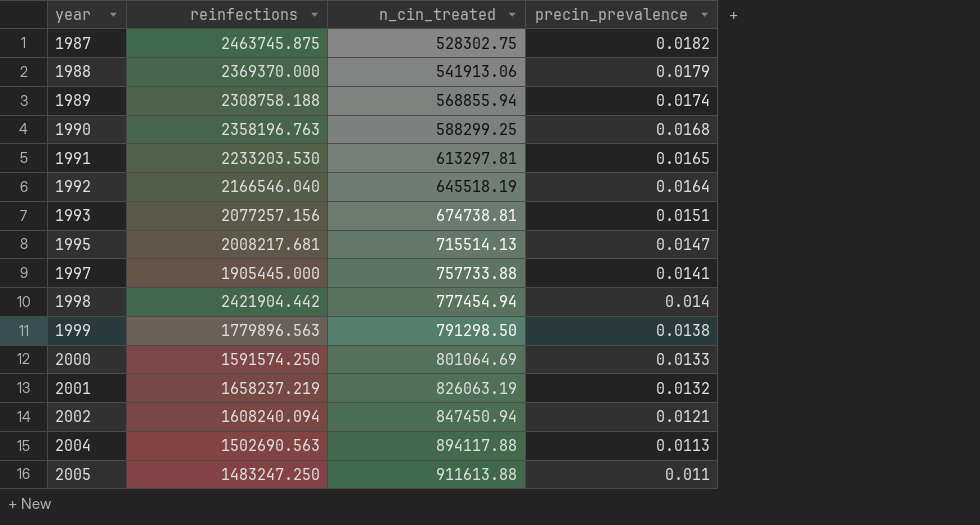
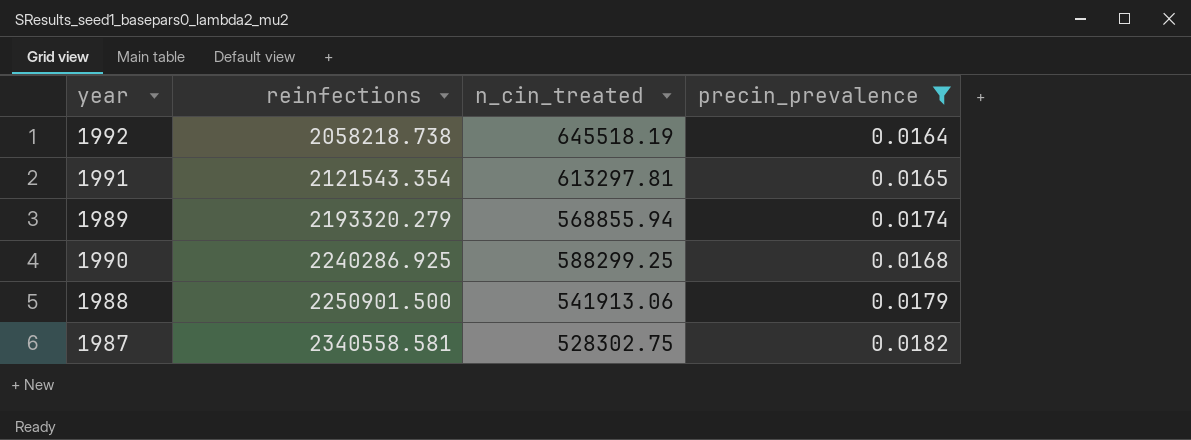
filter: none -> precin_prevalence >= 0.0164
row order: year ascending -> reinfections ascending
1992 | reinfections: 2166546.040 -> 2058218.738
1991 | reinfections: 2233203.530 -> 2121543.354
1989 | reinfections: 2308758.188 -> 2193320.279
1990 | reinfections: 2358196.763 -> 2240286.925
1988 | reinfections: 2369370.000 -> 2250901.500
1987 | reinfections: 2463745.875 -> 2340558.581

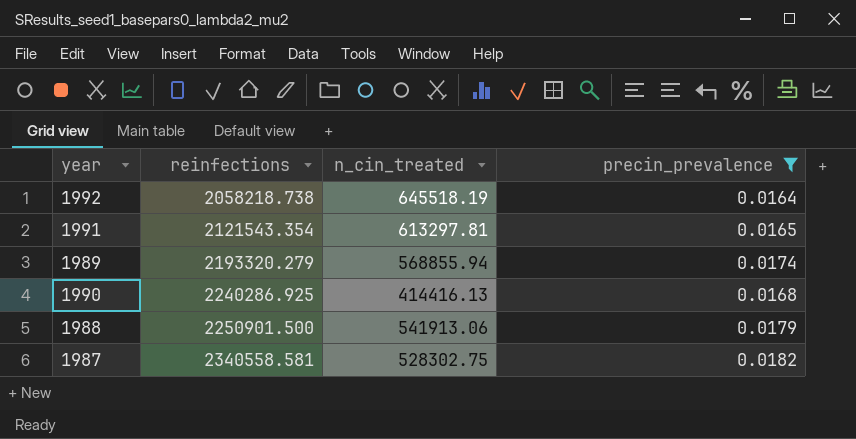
1990 | n_cin_treated: 588299.25 -> 414416.13

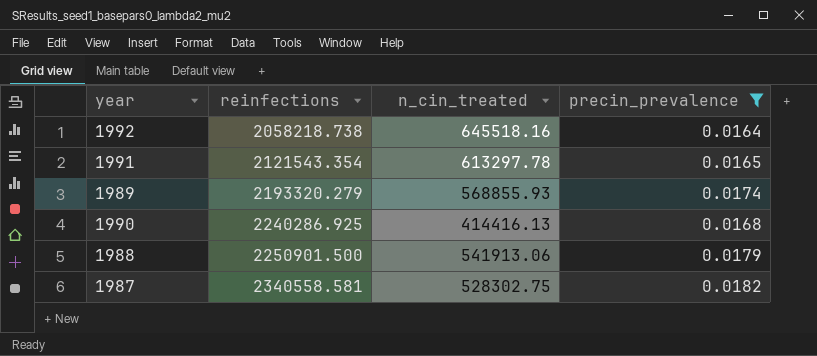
1992 | n_cin_treated: 645518.19 -> 645518.16
1991 | n_cin_treated: 613297.81 -> 613297.78
1989 | n_cin_treated: 568855.94 -> 568855.93

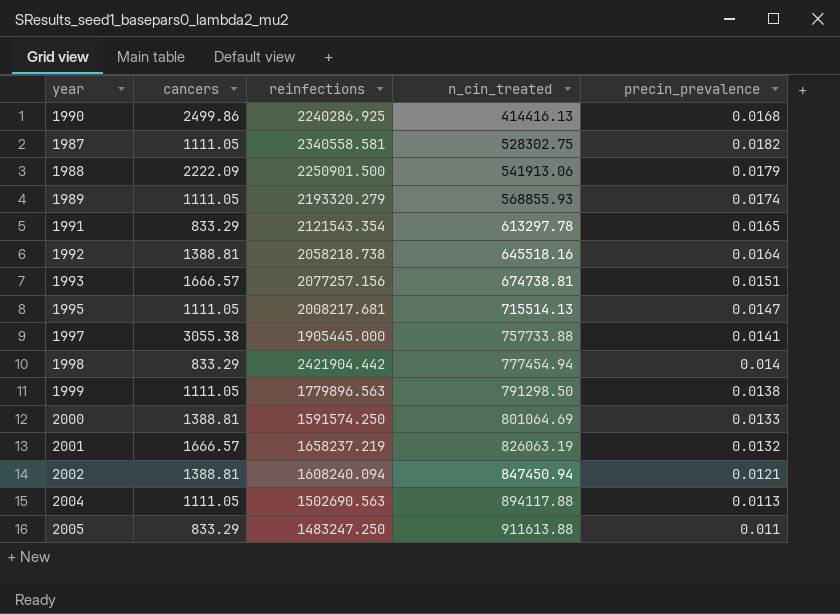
filter: precin_prevalence >= 0.0164 -> none
row order: reinfections ascending -> n_cin_treated ascending
column cancers | position: none -> 2

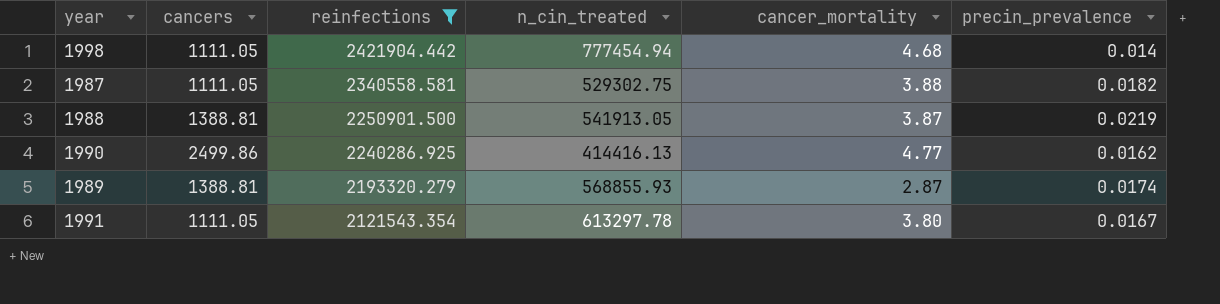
filter: none -> reinfections >= 2121543.354
row order: n_cin_treated ascending -> reinfections descending
column cancer_mortality | position: none -> 5
1998 | cancers: 833.29 -> 1111.05
1987 | n_cin_treated: 528302.75 -> 529302.75
1988 | cancers: 2222.09 -> 1388.81
1988 | n_cin_treated: 541913.06 -> 541913.05
1988 | precin_prevalence: 0.0179 -> 0.0219
1990 | precin_prevalence: 0.0168 -> 0.0162
1989 | cancers: 1111.05 -> 1388.81
1991 | cancers: 833.29 -> 1111.05
1991 | precin_prevalence: 0.0165 -> 0.0167

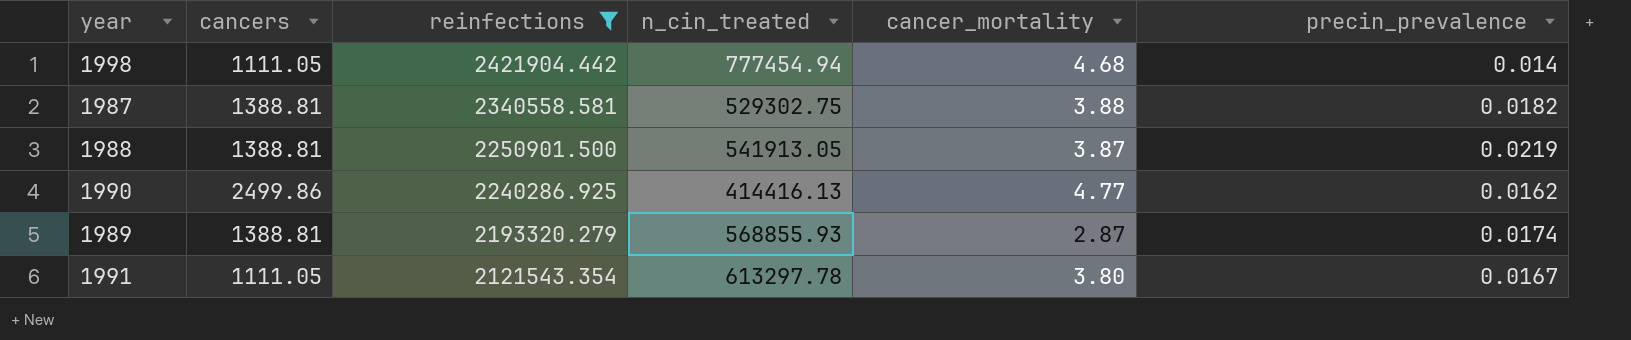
1987 | cancers: 1111.05 -> 1388.81

